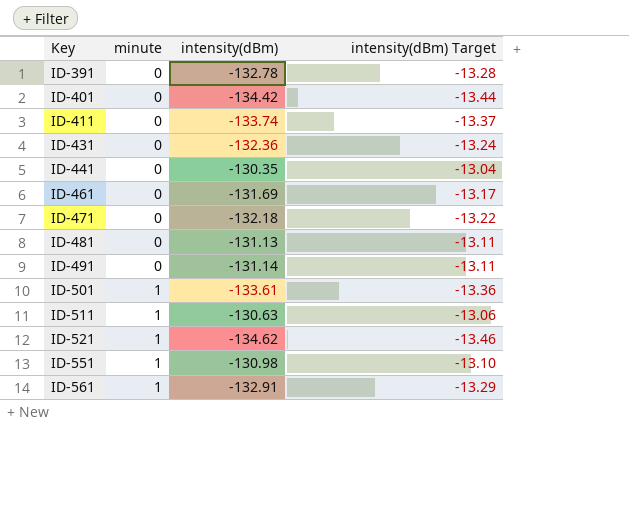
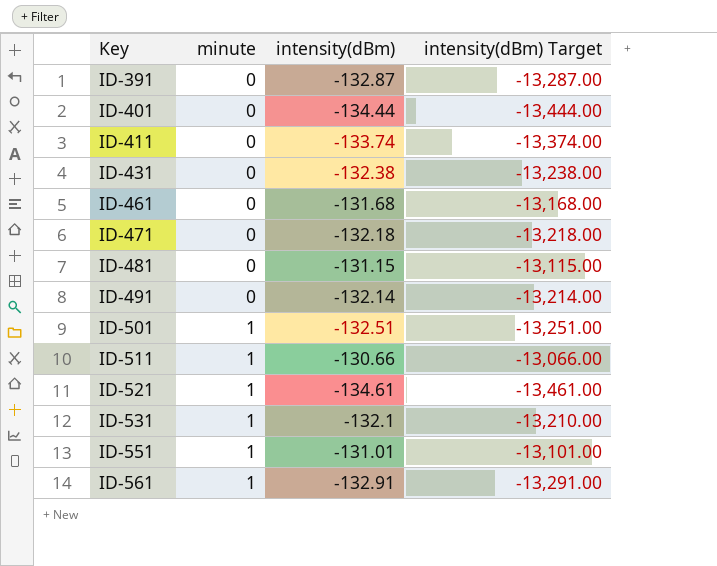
column intensity(dBm) Target | formula: [intensity(dBm)] * 0.1 -> [intensity(dBm)] * 100
row ID-441: 0 | -130.35 | -13.04 -> none
ID-391 | intensity(dBm): -132.78 -> -132.87
ID-401 | intensity(dBm): -134.42 -> -134.44
ID-431 | intensity(dBm): -132.36 -> -132.38
ID-461 | intensity(dBm): -131.69 -> -131.68
ID-481 | intensity(dBm): -131.13 -> -131.15
ID-491 | intensity(dBm): -131.14 -> -132.14
ID-501 | intensity(dBm): -133.61 -> -132.51
ID-511 | intensity(dBm): -130.63 -> -130.66
ID-521 | intensity(dBm): -134.62 -> -134.61
row ID-531: none -> 1 | -132.1 | -13,210.00
ID-551 | intensity(dBm): -130.98 -> -131.01

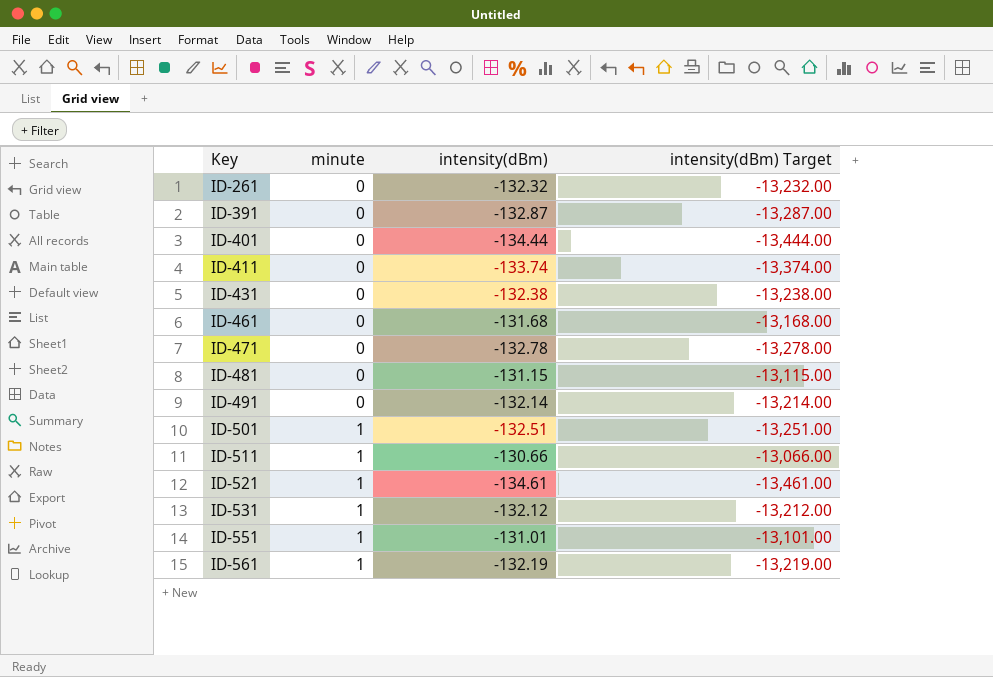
row ID-261: none -> 0 | -132.32 | -13,232.00
ID-471 | intensity(dBm): -132.18 -> -132.78
ID-471 | intensity(dBm) Target: -13,218.00 -> -13,278.00
ID-531 | intensity(dBm): -132.1 -> -132.12
ID-531 | intensity(dBm) Target: -13,210.00 -> -13,212.00
ID-561 | intensity(dBm): -132.91 -> -132.19
ID-561 | intensity(dBm) Target: -13,291.00 -> -13,219.00

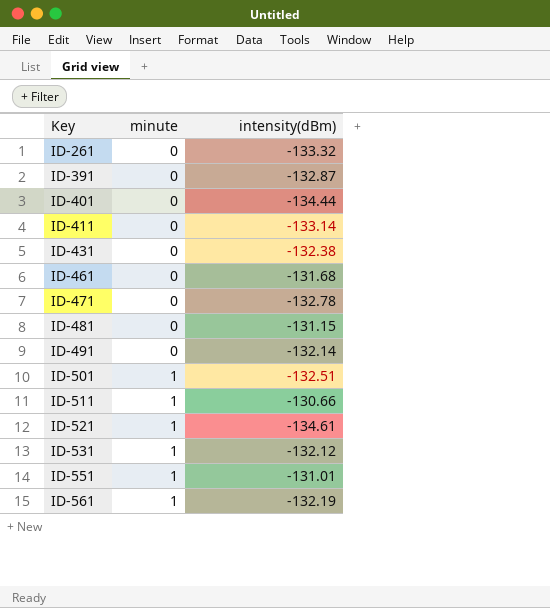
column intensity(dBm) Target | formula: [intensity(dBm)] * 100 -> none
ID-261 | intensity(dBm): -132.32 -> -133.32
ID-411 | intensity(dBm): -133.74 -> -133.14

